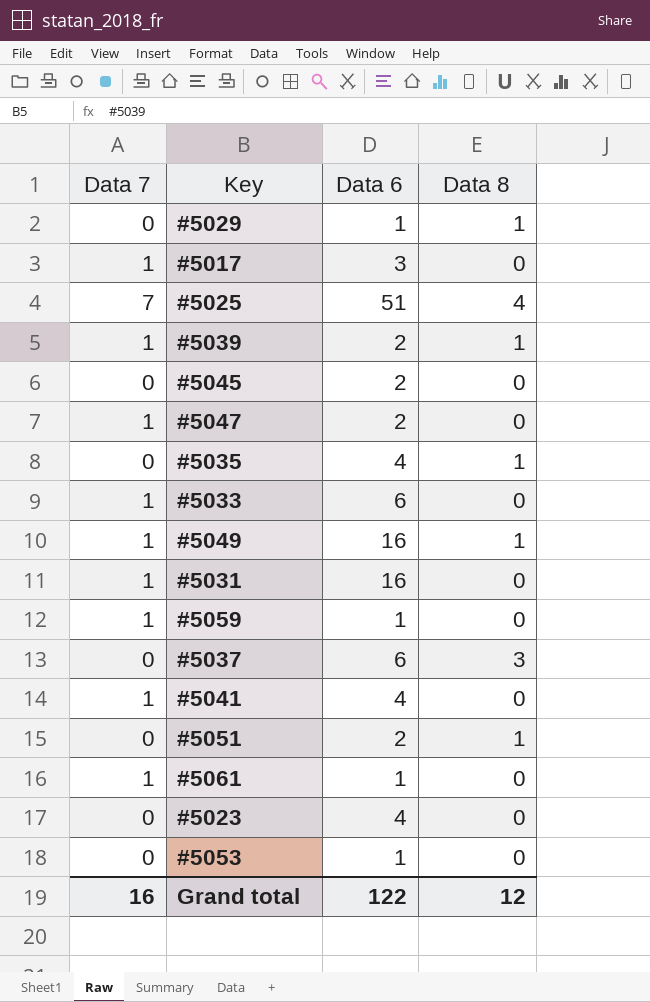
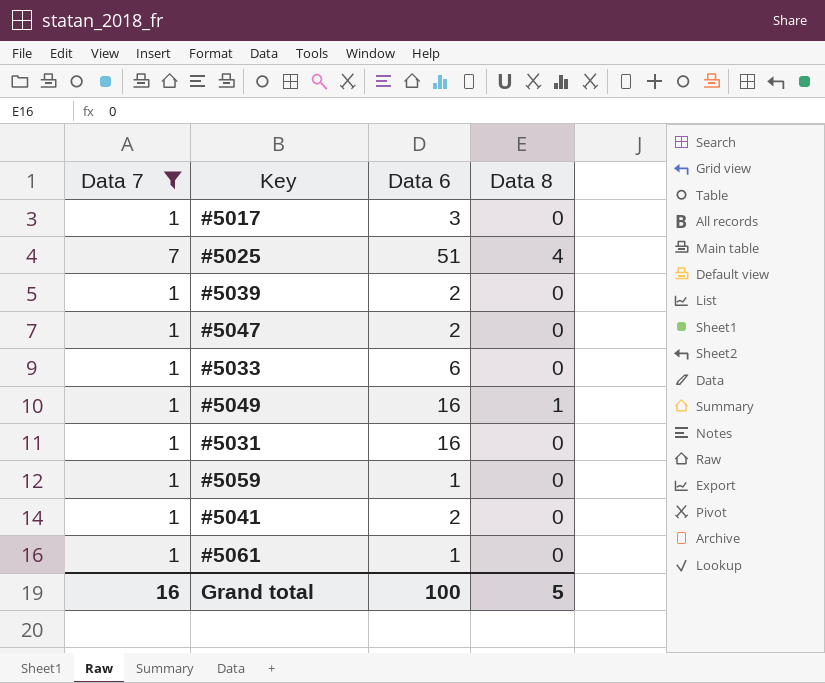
filter: none -> Data 7 != 0
#5039 | Data 8: 1 -> 0
#5041 | Data 6: 4 -> 2
Grand total | Data 6: 122 -> 100
Grand total | Data 8: 12 -> 5

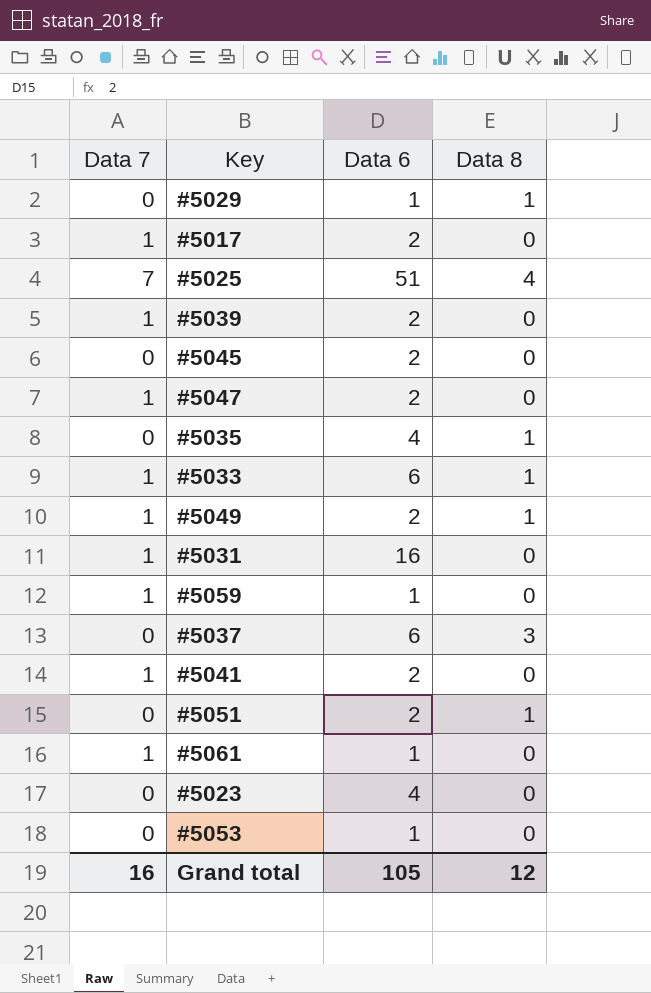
filter: Data 7 != 0 -> none
#5017 | Data 6: 3 -> 2
#5033 | Data 8: 0 -> 1
#5049 | Data 6: 16 -> 2
Grand total | Data 6: 100 -> 105
Grand total | Data 8: 5 -> 12

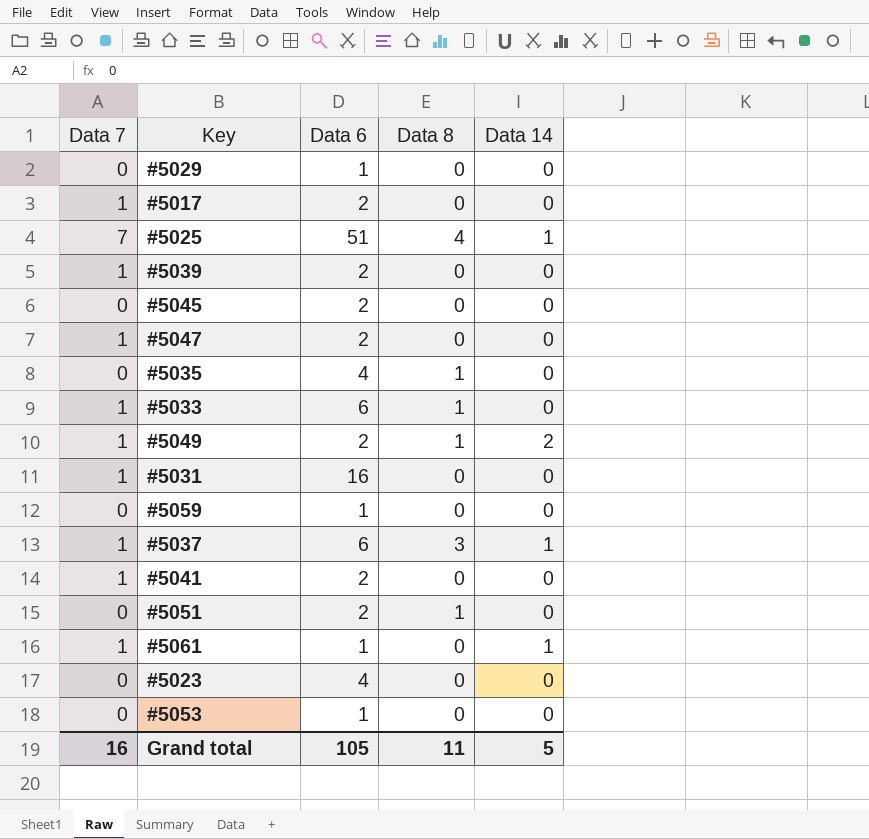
column Data 14 | position: none -> 5
#5029 | Data 8: 1 -> 0
#5059 | Data 7: 1 -> 0
#5037 | Data 7: 0 -> 1
Grand total | Data 8: 12 -> 11

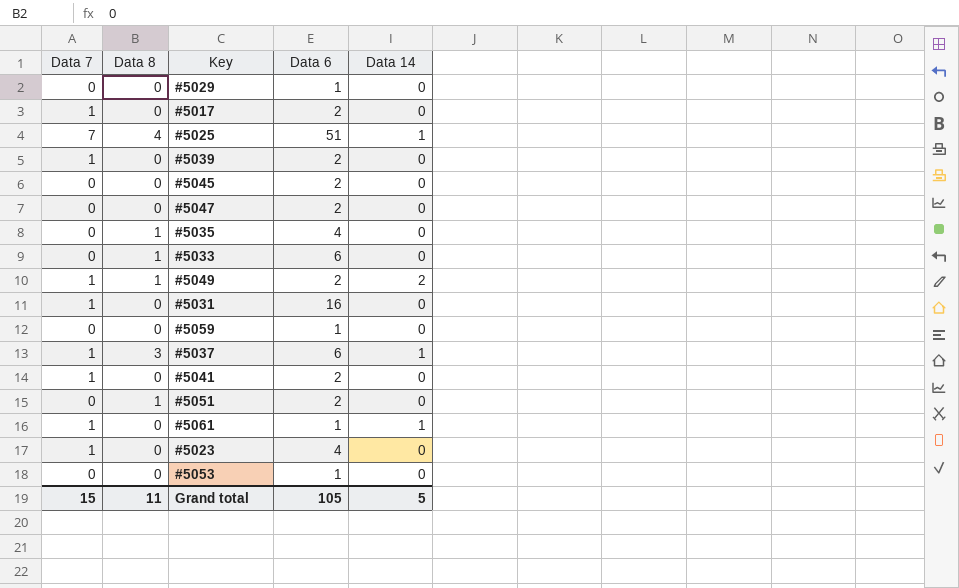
column Data 8 | position: 4 -> 2
#5047 | Data 7: 1 -> 0
#5033 | Data 7: 1 -> 0
#5023 | Data 7: 0 -> 1
Grand total | Data 7: 16 -> 15

